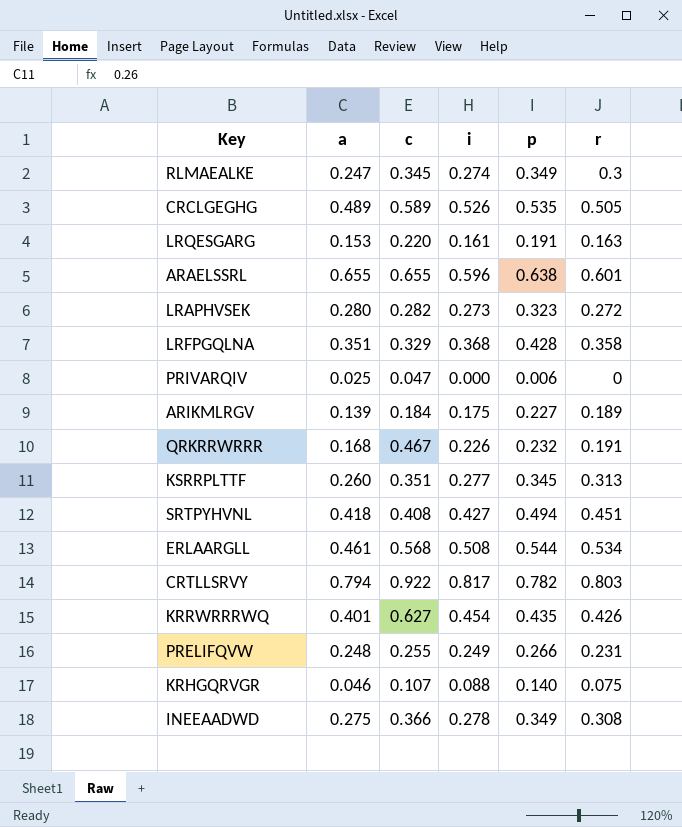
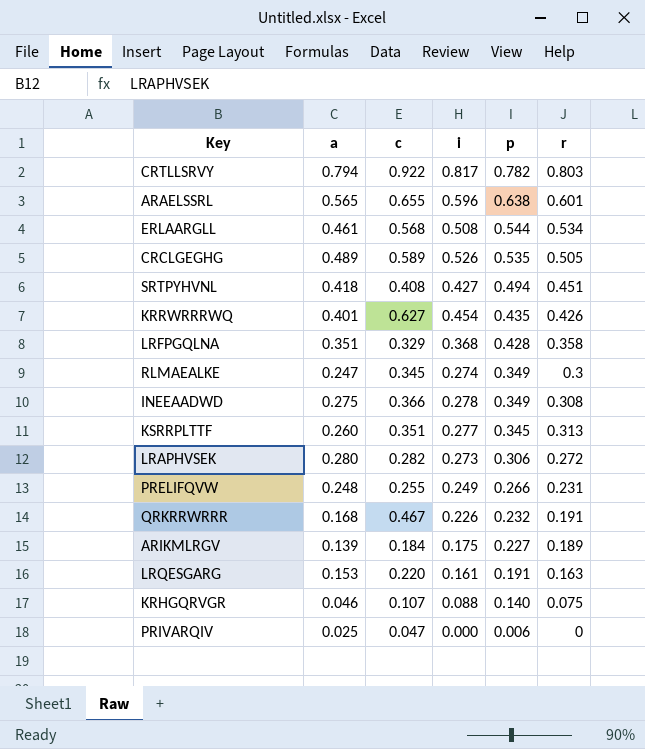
row order: none -> p descending
ARAELSSRL | a: 0.655 -> 0.565
LRAPHVSEK | p: 0.323 -> 0.306

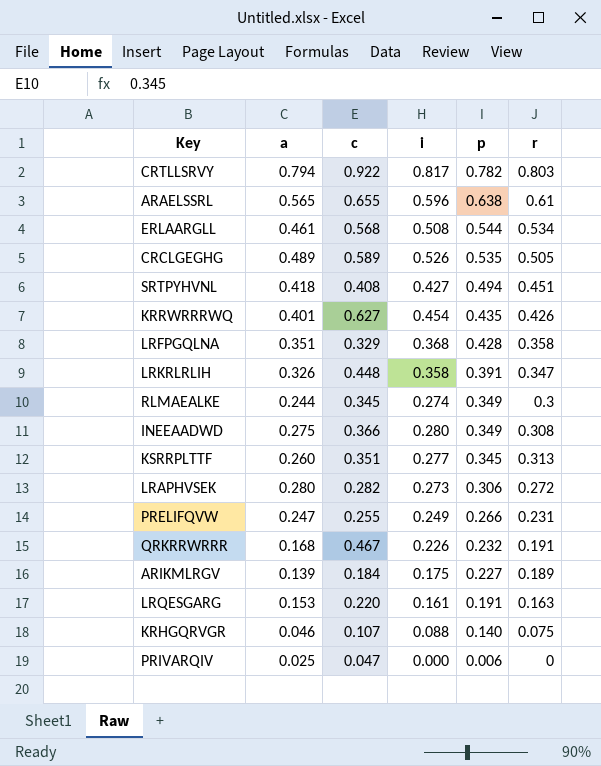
ARAELSSRL | r: 0.601 -> 0.61
row LRKRLRLIH: none -> 0.326 | 0.448 | 0.358 | 0.391 | 0.347
RLMAEALKE | a: 0.247 -> 0.244
INEEAADWD | i: 0.278 -> 0.280
PRELIFQVW | a: 0.248 -> 0.247

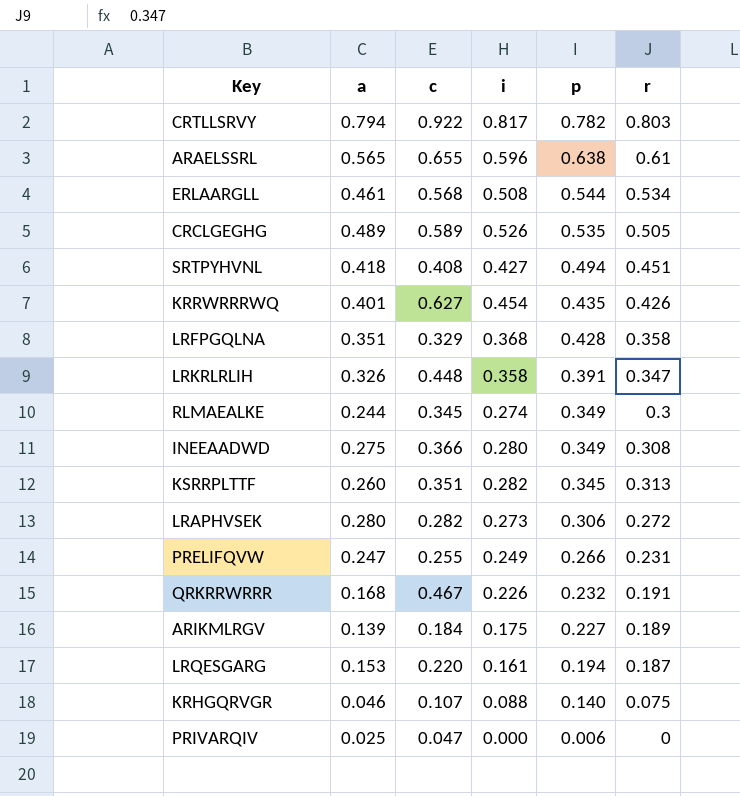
KSRRPLTTF | i: 0.277 -> 0.282
LRQESGARG | p: 0.191 -> 0.194
LRQESGARG | r: 0.163 -> 0.187

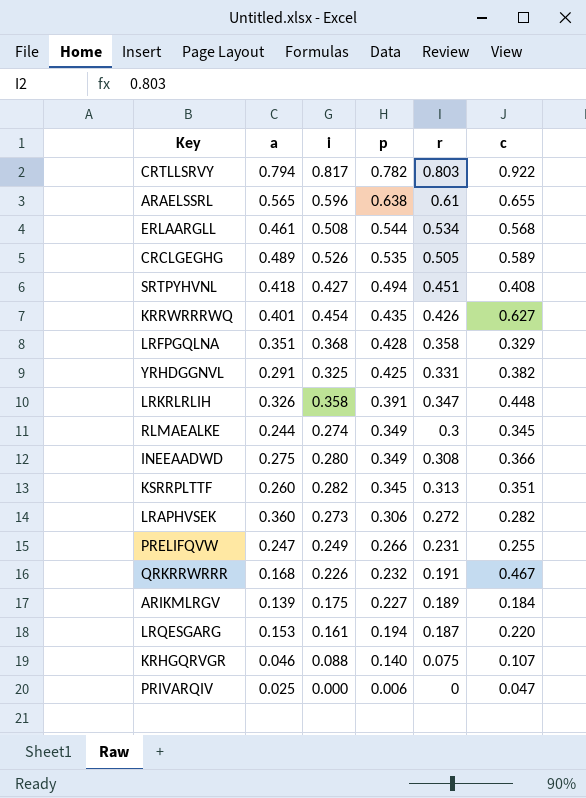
column c | position: 3 -> 6
row YRHDGGNVL: none -> 0.291 | 0.325 | 0.425 | 0.331 | 0.382
LRAPHVSEK | a: 0.280 -> 0.360

